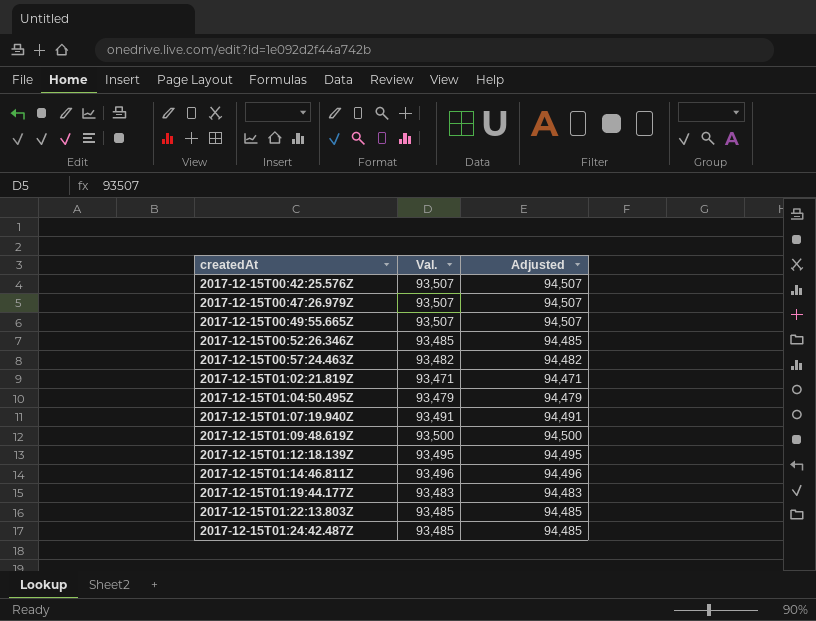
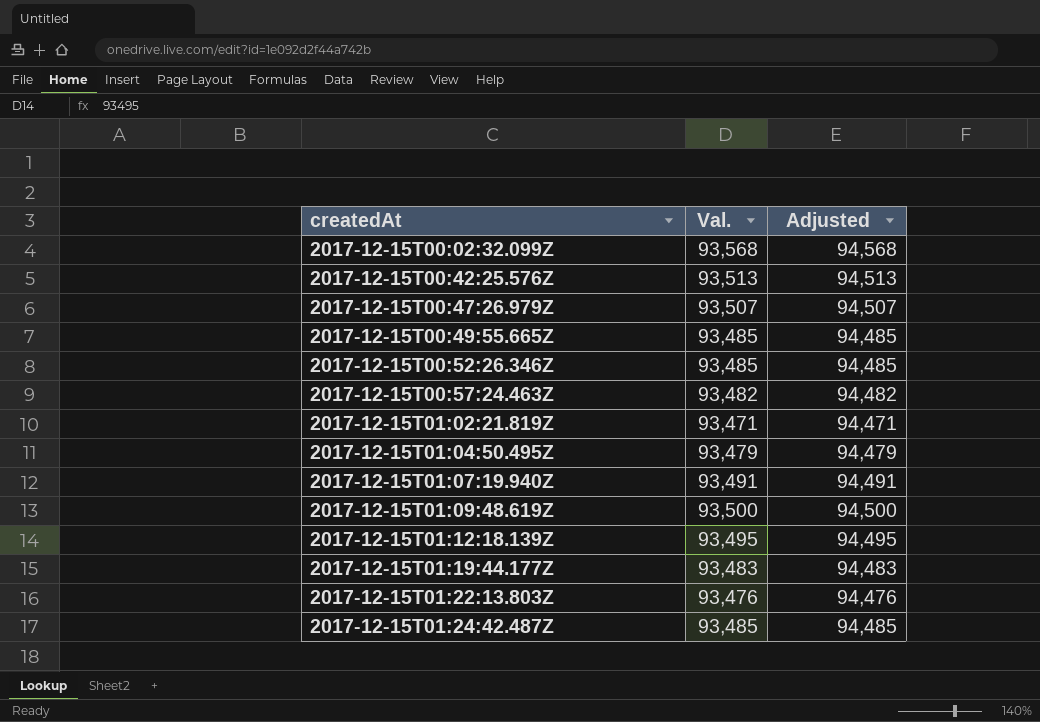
row 2017-12-15T01:14:46.811Z: 93,496 | 94,496 -> none
row 2017-12-15T00:02:32.099Z: none -> 93,568 | 94,568
2017-12-15T00:42:25.576Z | Val.: 93,507 -> 93,513
2017-12-15T00:42:25.576Z | Adjusted: 94,507 -> 94,513
2017-12-15T00:49:55.665Z | Val.: 93,507 -> 93,485
2017-12-15T00:49:55.665Z | Adjusted: 94,507 -> 94,485
2017-12-15T01:22:13.803Z | Val.: 93,485 -> 93,476
2017-12-15T01:22:13.803Z | Adjusted: 94,485 -> 94,476

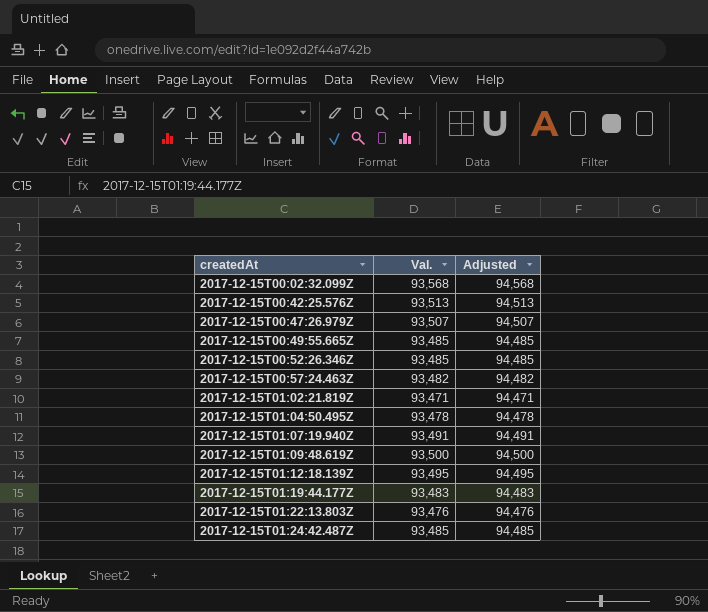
2017-12-15T01:04:50.495Z | Val.: 93,479 -> 93,478
2017-12-15T01:04:50.495Z | Adjusted: 94,479 -> 94,478

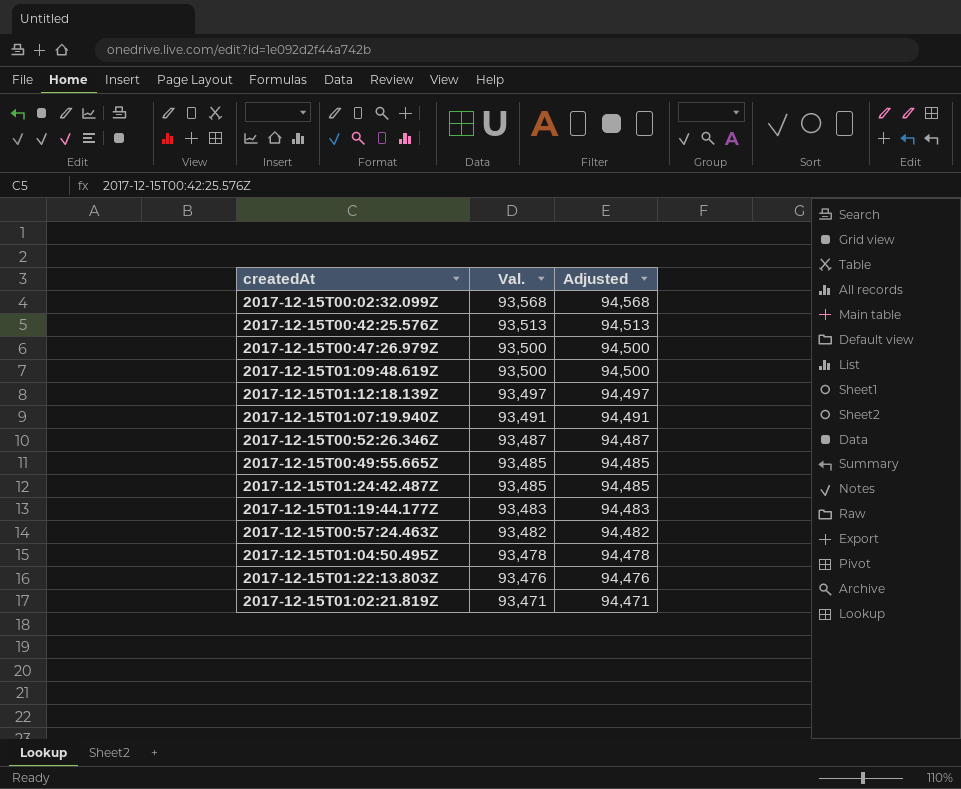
row order: createdAt ascending -> Val. descending
2017-12-15T00:47:26.979Z | Val.: 93,507 -> 93,500
2017-12-15T00:47:26.979Z | Adjusted: 94,507 -> 94,500
2017-12-15T01:12:18.139Z | Val.: 93,495 -> 93,497
2017-12-15T01:12:18.139Z | Adjusted: 94,495 -> 94,497
2017-12-15T00:52:26.346Z | Val.: 93,485 -> 93,487
2017-12-15T00:52:26.346Z | Adjusted: 94,485 -> 94,487

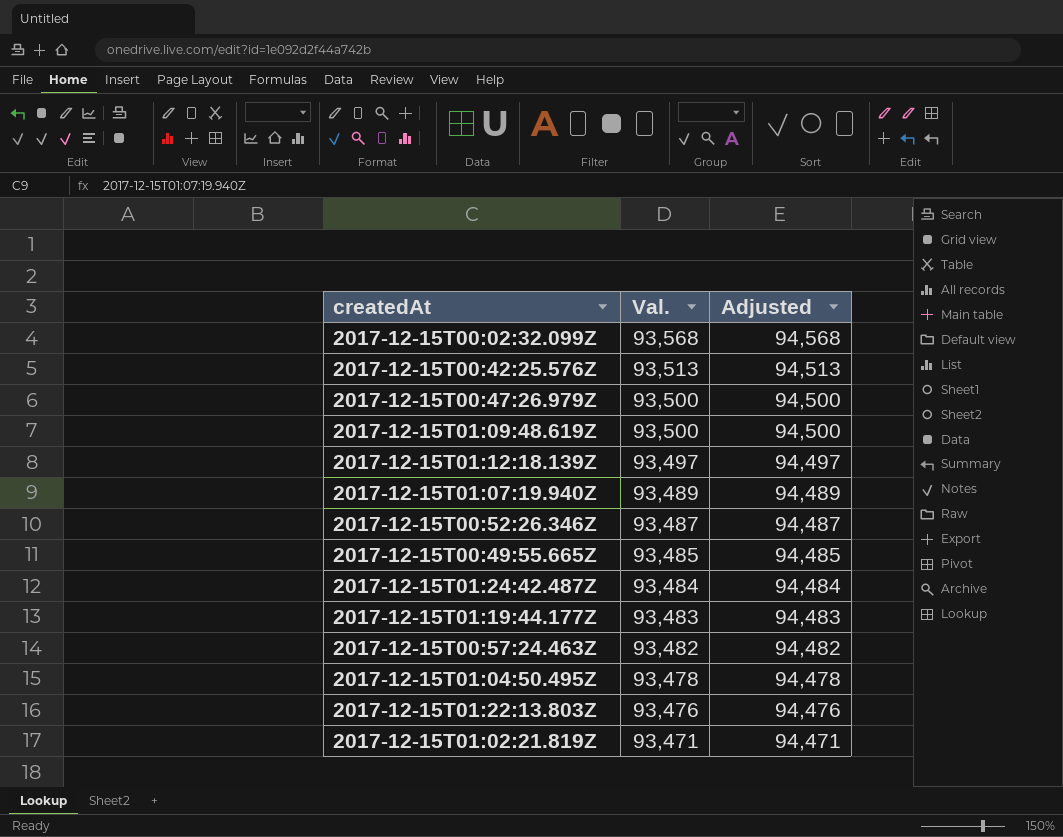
2017-12-15T01:07:19.940Z | Val.: 93,491 -> 93,489
2017-12-15T01:07:19.940Z | Adjusted: 94,491 -> 94,489
2017-12-15T01:24:42.487Z | Val.: 93,485 -> 93,484
2017-12-15T01:24:42.487Z | Adjusted: 94,485 -> 94,484

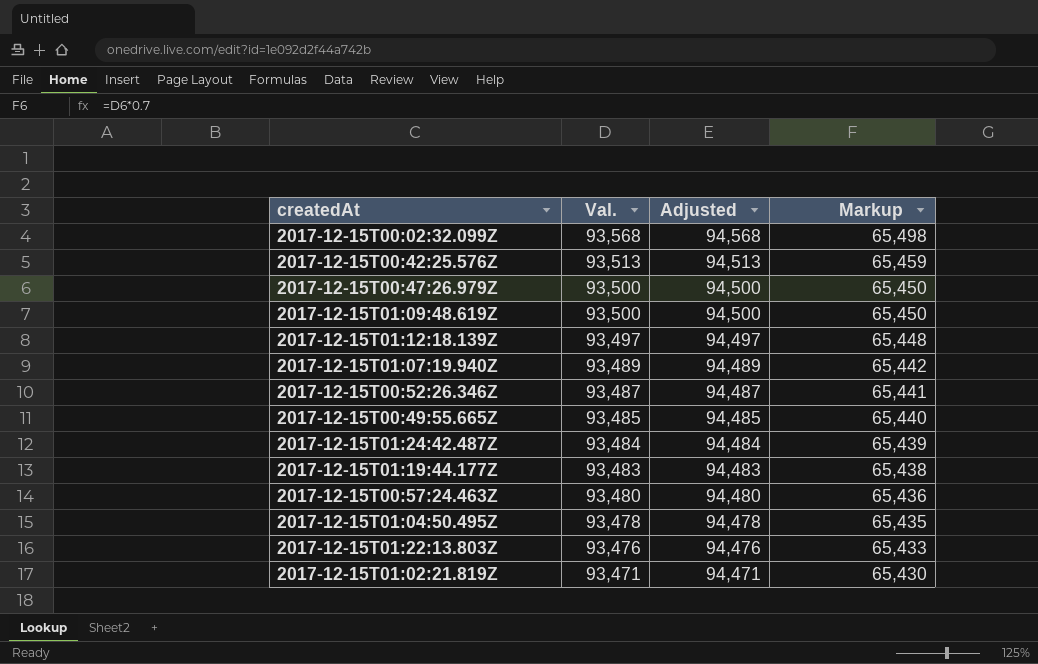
column Markup | formula: none -> [Val.] * 0.7
2017-12-15T00:57:24.463Z | Val.: 93,482 -> 93,480
2017-12-15T00:57:24.463Z | Adjusted: 94,482 -> 94,480

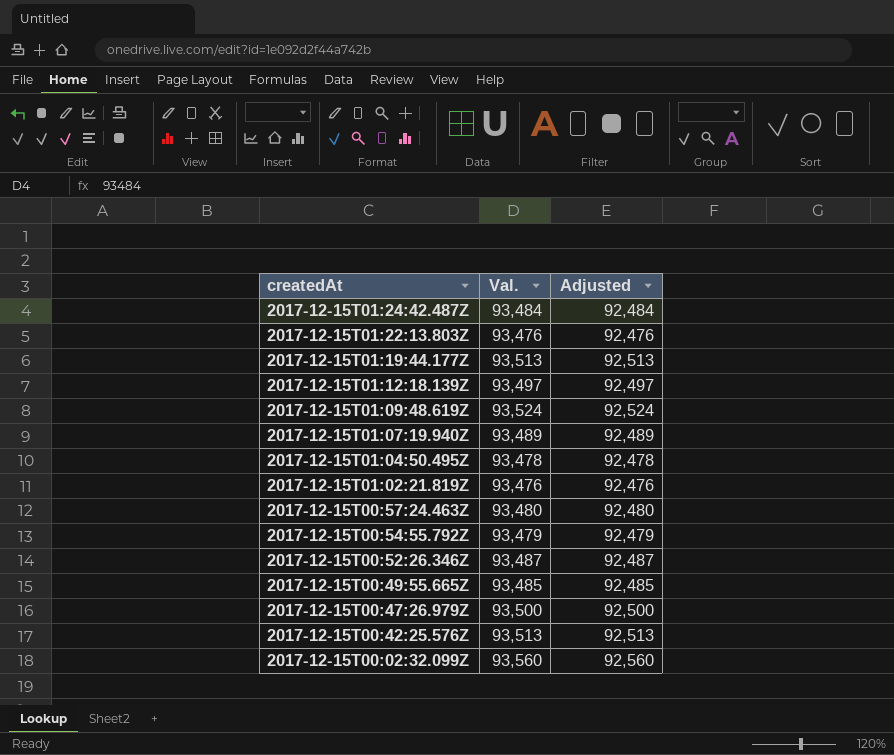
row order: Val. descending -> createdAt descending
column Markup | formula: [Val.] * 0.7 -> none
column Adjusted | formula: [Val.] + 1000 -> [Val.] - 1000
2017-12-15T01:19:44.177Z | Val.: 93,483 -> 93,513
2017-12-15T01:09:48.619Z | Val.: 93,500 -> 93,524
2017-12-15T01:02:21.819Z | Val.: 93,471 -> 93,476
row 2017-12-15T00:54:55.792Z: none -> 93,479 | 92,479
2017-12-15T00:02:32.099Z | Val.: 93,568 -> 93,560

